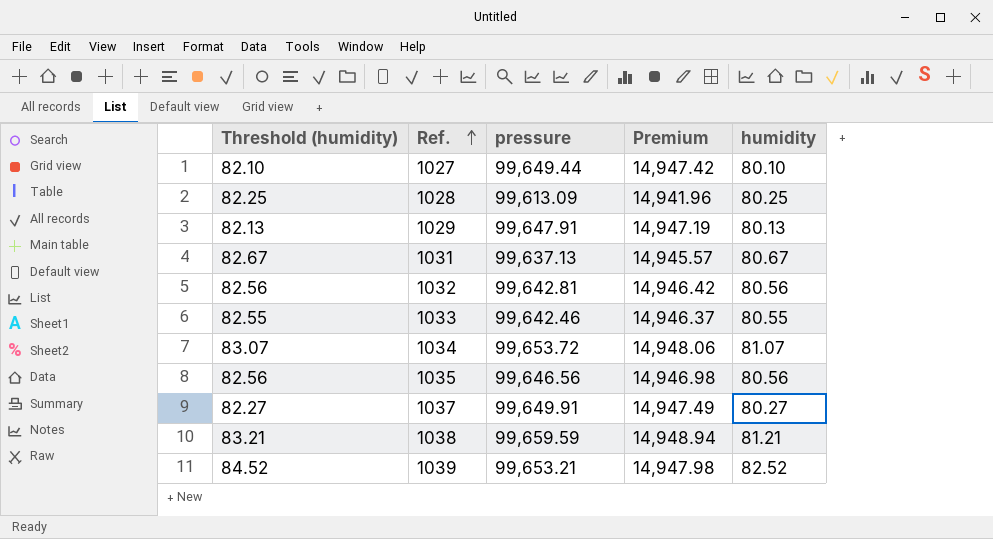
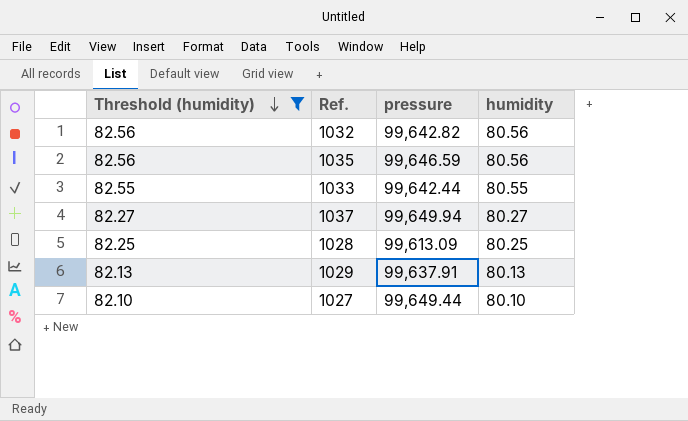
filter: none -> Threshold (humidity) <= 82.56
row order: Ref. ascending -> Threshold (humidity) descending
column Premium | formula: [pressure] * 0.15 -> none
1032 | pressure: 99,642.81 -> 99,642.82
1035 | pressure: 99,646.56 -> 99,646.59
1033 | pressure: 99,642.46 -> 99,642.44
1037 | pressure: 99,649.91 -> 99,649.94
1029 | pressure: 99,647.91 -> 99,637.91

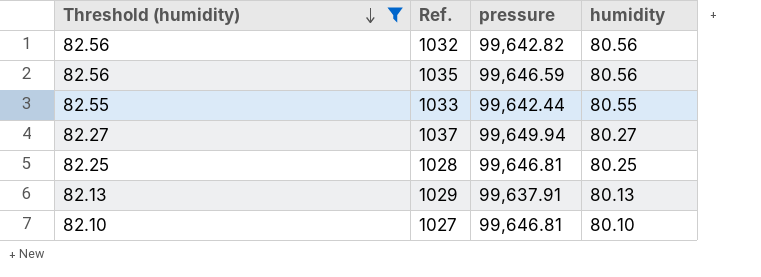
1028 | pressure: 99,613.09 -> 99,646.81
1027 | pressure: 99,649.44 -> 99,646.81

